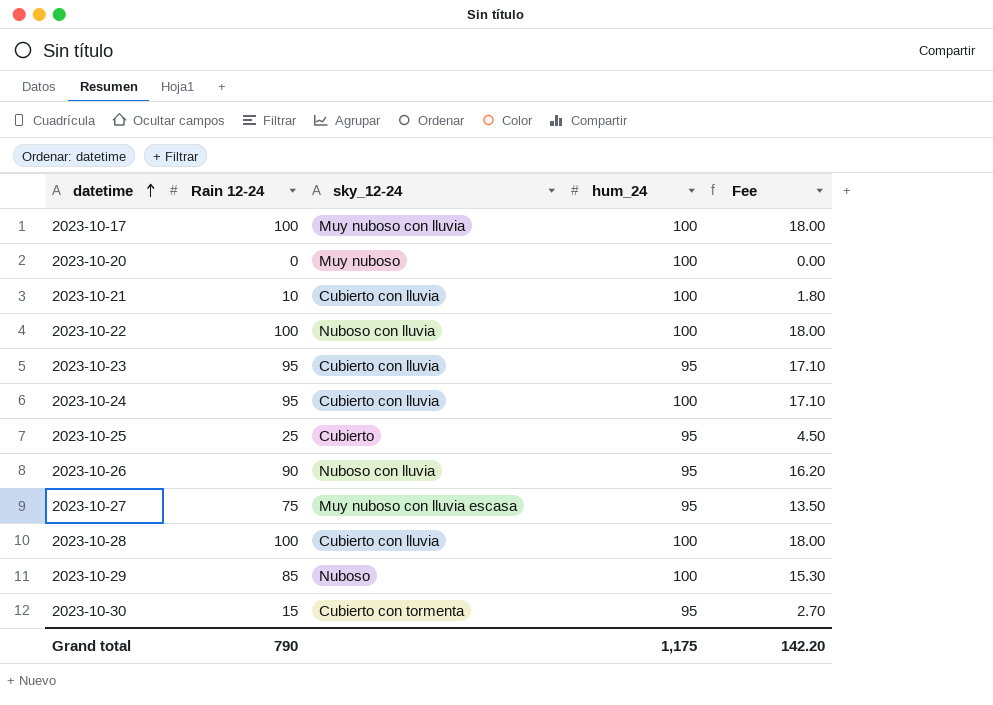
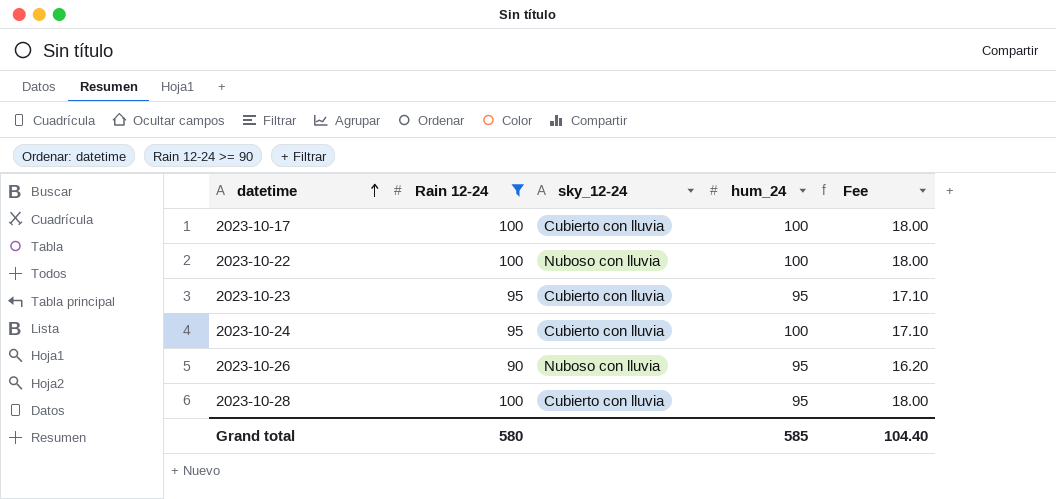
filter: none -> Rain 12-24 >= 90
2023-10-17 | sky_12-24: Muy nuboso con lluvia -> Cubierto con lluvia
2023-10-28 | hum_24: 100 -> 95
Grand total | Rain 12-24: 790 -> 580
Grand total | hum_24: 1,175 -> 585
Grand total | Fee: 142.20 -> 104.40

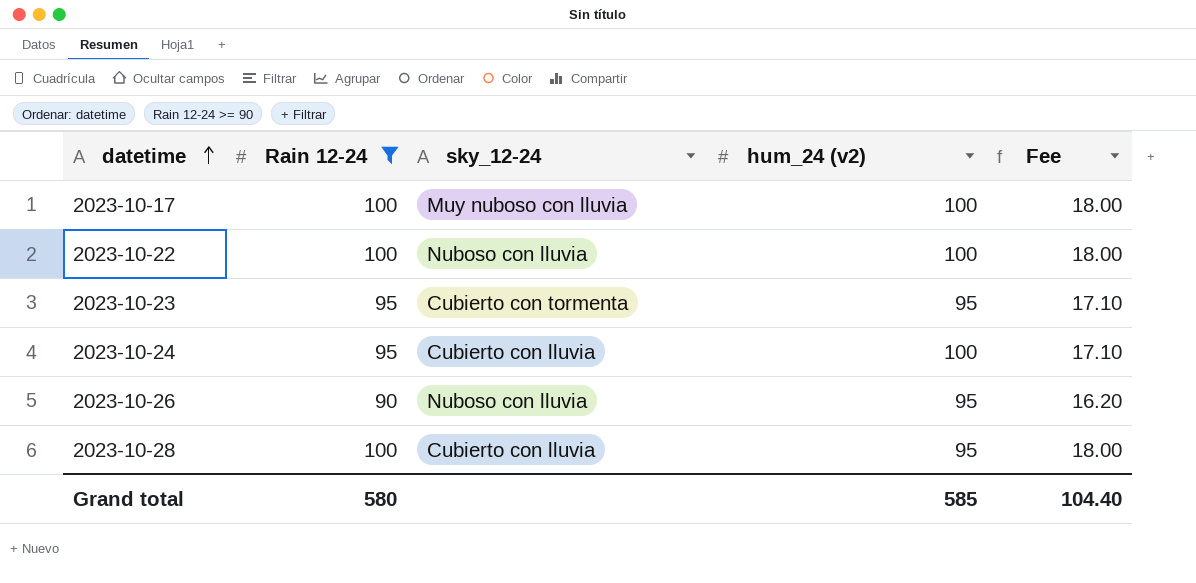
column name: hum_24 -> hum_24 (v2)
2023-10-17 | sky_12-24: Cubierto con lluvia -> Muy nuboso con lluvia
2023-10-23 | sky_12-24: Cubierto con lluvia -> Cubierto con tormenta

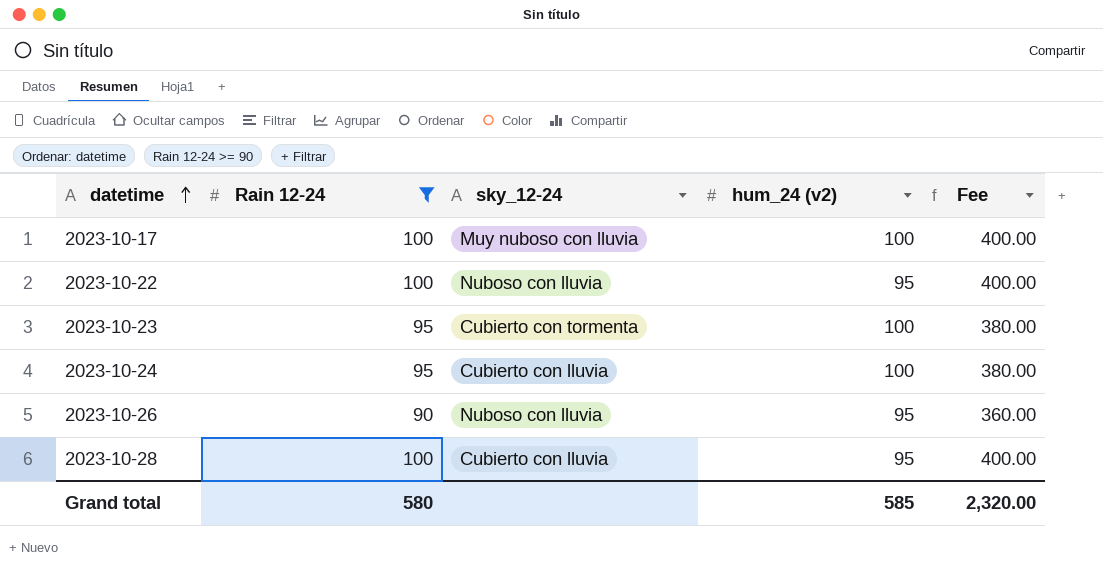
column Fee | formula: [Rain 12-24] * 0.18 -> [Rain 12-24] * 4
2023-10-22 | hum_24 (v2): 100 -> 95
2023-10-23 | hum_24 (v2): 95 -> 100
Grand total | Fee: 104.40 -> 2,320.00

